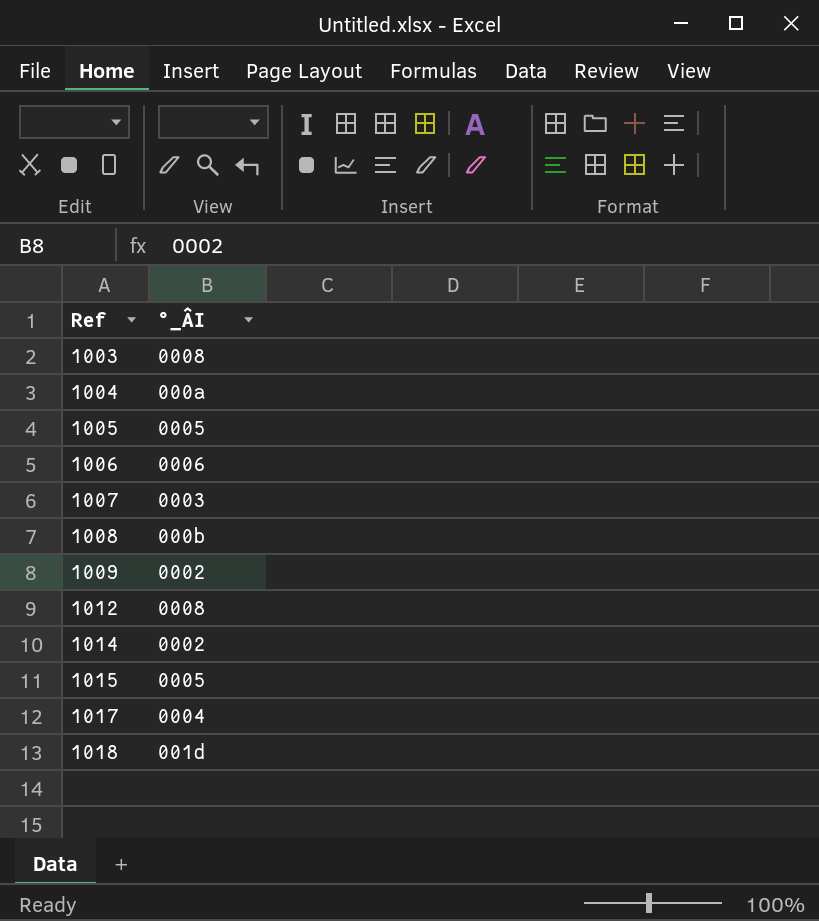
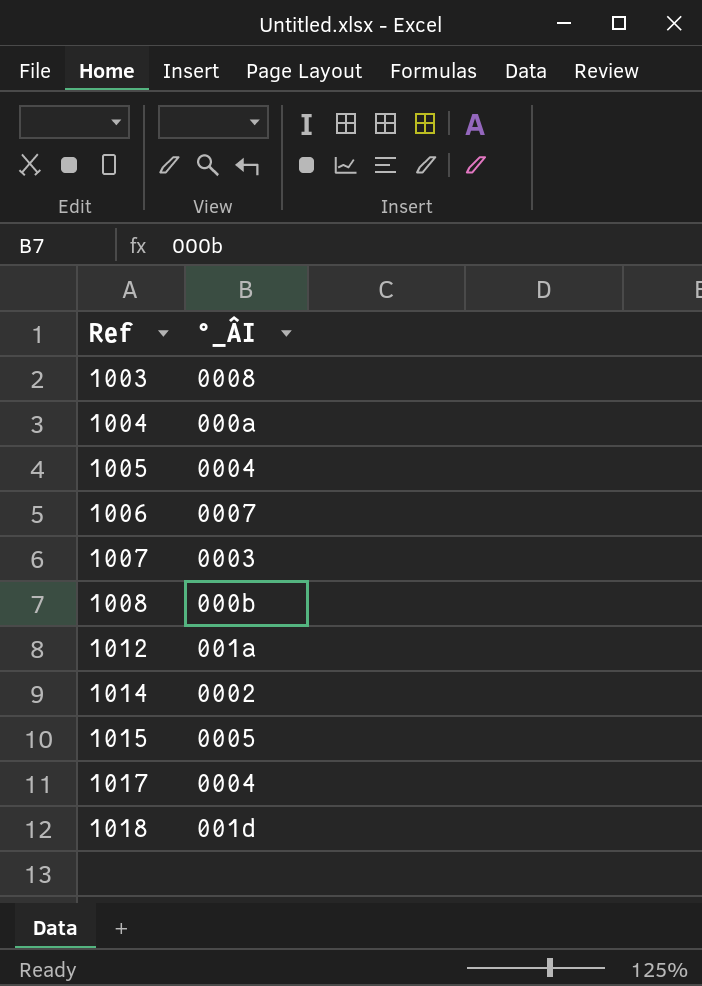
row 1009: 0002 -> none
1005 | °_ÂI: 0005 -> 0004
1006 | °_ÂI: 0006 -> 0007
1012 | °_ÂI: 0008 -> 001a

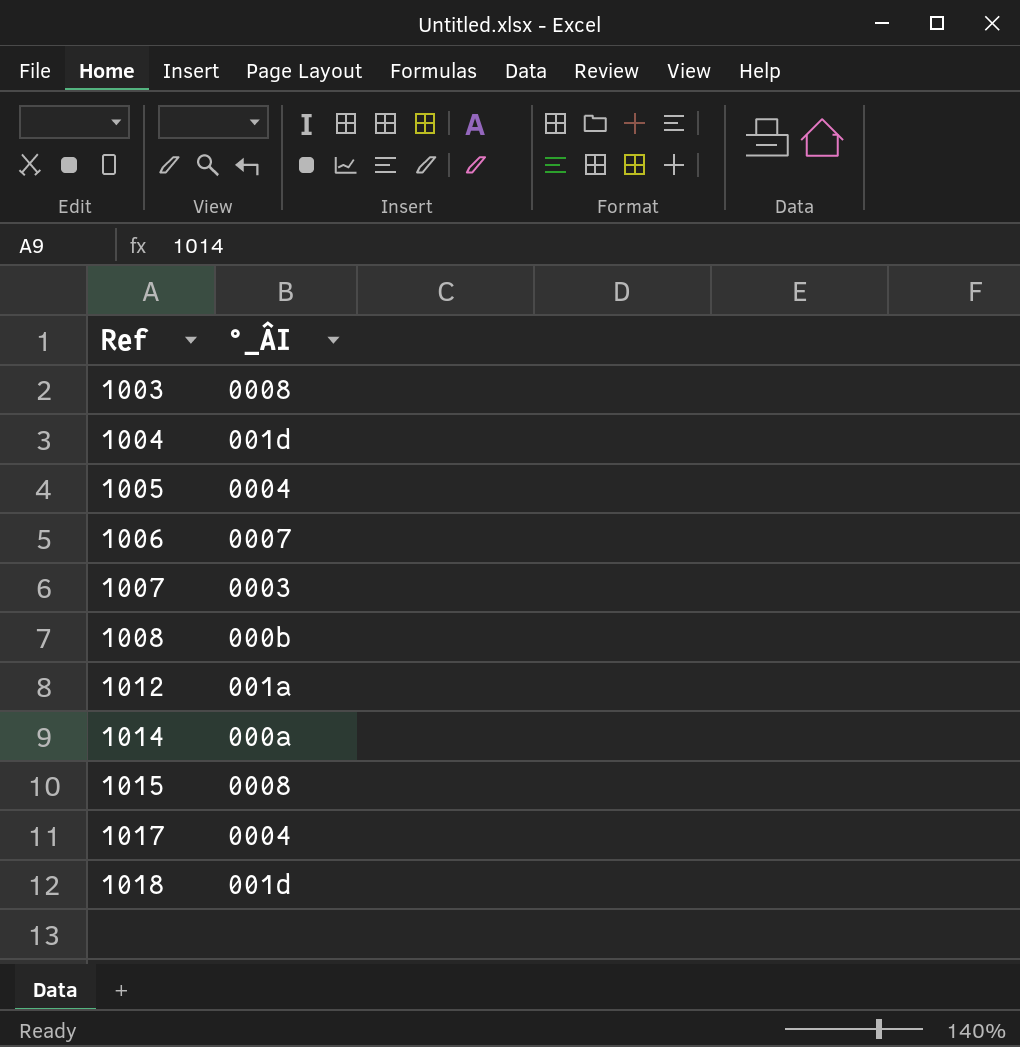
1004 | °_ÂI: 000a -> 001d
1014 | °_ÂI: 0002 -> 000a
1015 | °_ÂI: 0005 -> 0008

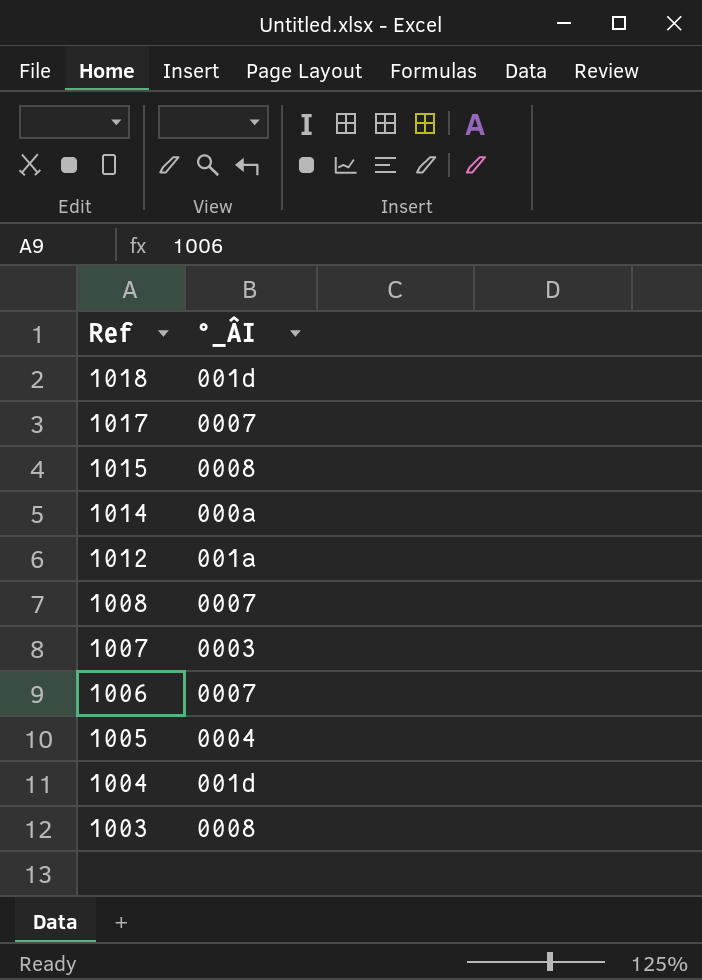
row order: Ref ascending -> Ref descending
1017 | °_ÂI: 0004 -> 0007
1008 | °_ÂI: 000b -> 0007

